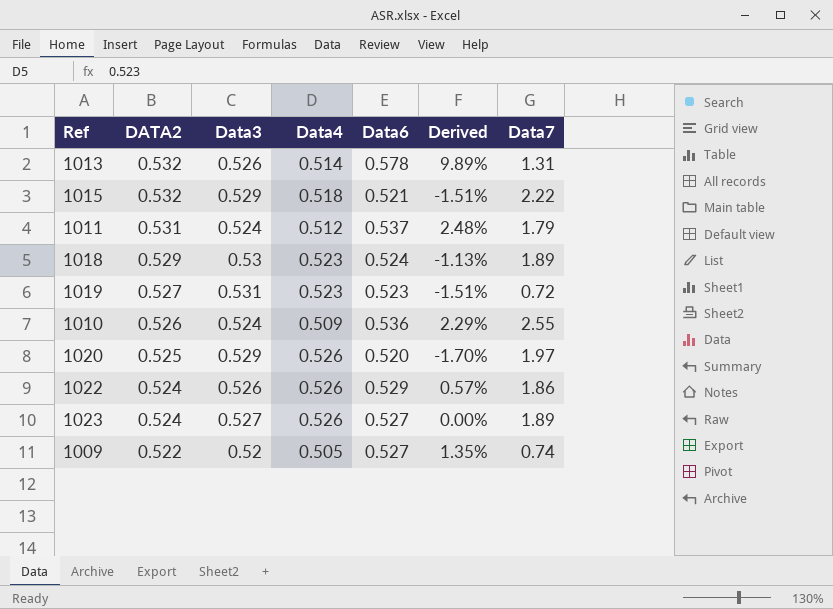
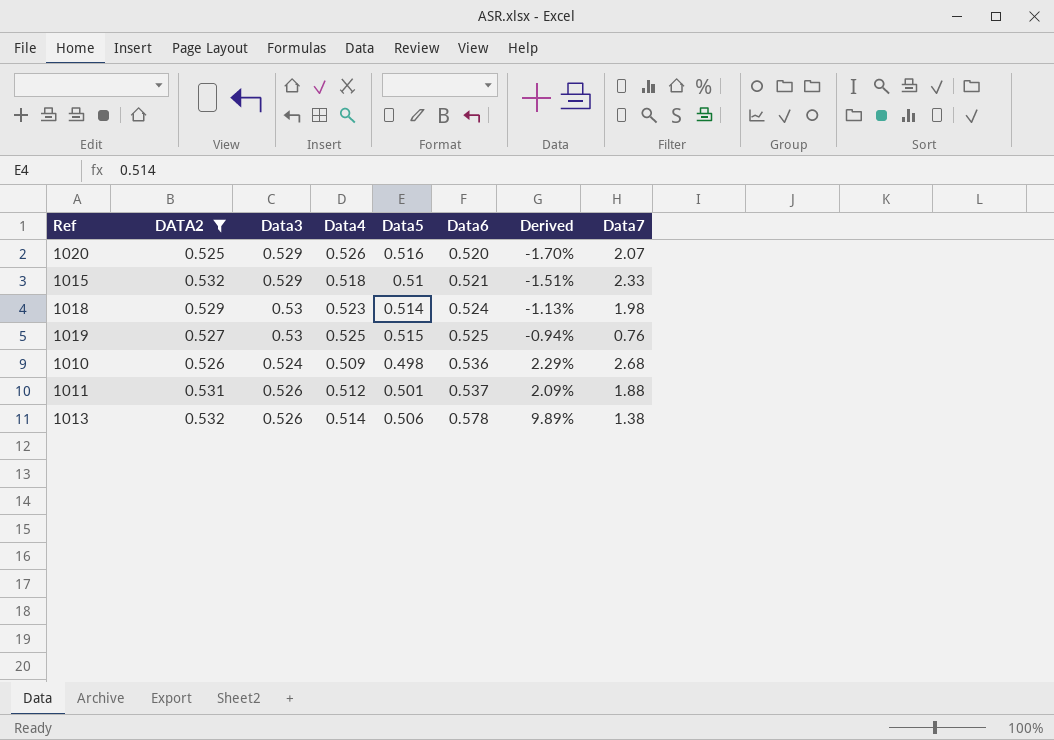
filter: none -> DATA2 >= 0.525
row order: DATA2 descending -> Data6 ascending
column Data5 | position: none -> 5
1020 | Data7: 1.97 -> 2.07
1015 | Data7: 2.22 -> 2.33
1018 | Data7: 1.89 -> 1.98
1019 | Data3: 0.531 -> 0.53
1019 | Data4: 0.523 -> 0.525
1019 | Data6: 0.523 -> 0.525
1019 | Derived: -1.51% -> -0.94%
1019 | Data7: 0.72 -> 0.76
1010 | Data7: 2.55 -> 2.68
1011 | Data3: 0.524 -> 0.526
1011 | Derived: 2.48% -> 2.09%
1011 | Data7: 1.79 -> 1.88
1013 | Data7: 1.31 -> 1.38

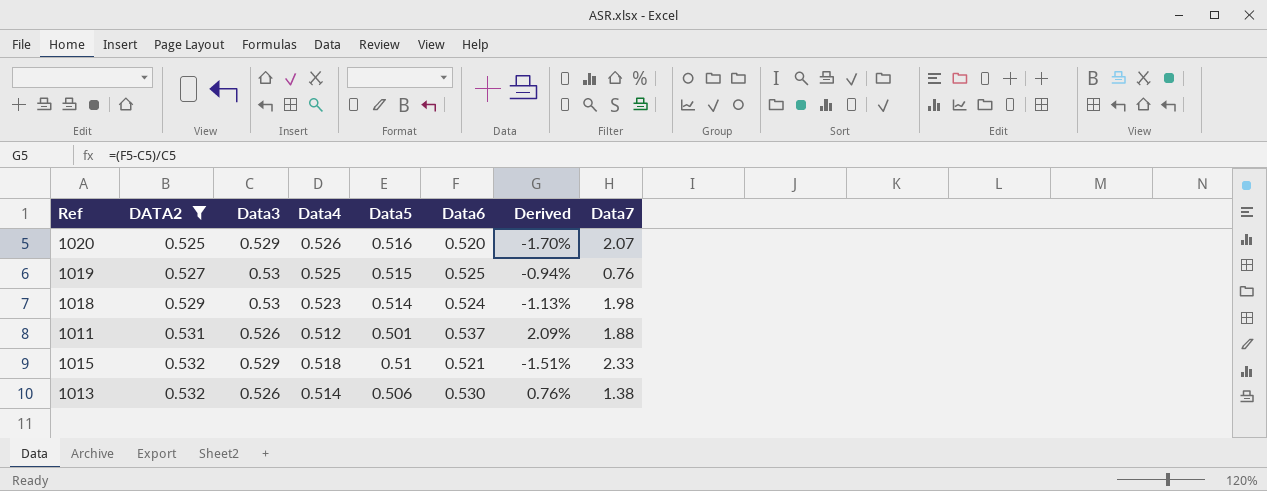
row order: Data6 ascending -> DATA2 ascending
row 1010: 0.526 | 0.524 | 0.509 | 0.498 | 0.536 | 2.29% | 2.68 -> none
1013 | Data6: 0.578 -> 0.530
1013 | Derived: 9.89% -> 0.76%

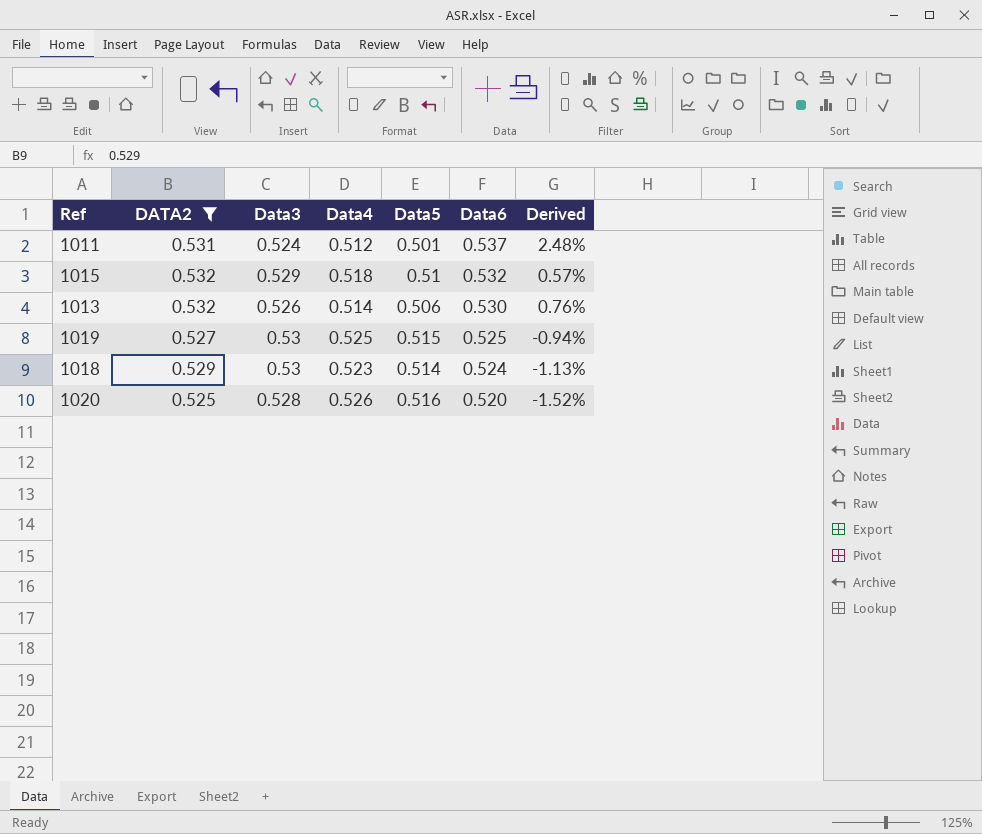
row order: DATA2 ascending -> Data6 descending
column Data7 | position: 8 -> none
1011 | Data3: 0.526 -> 0.524
1011 | Derived: 2.09% -> 2.48%
1015 | Data6: 0.521 -> 0.532
1015 | Derived: -1.51% -> 0.57%
1020 | Data3: 0.529 -> 0.528
1020 | Derived: -1.70% -> -1.52%

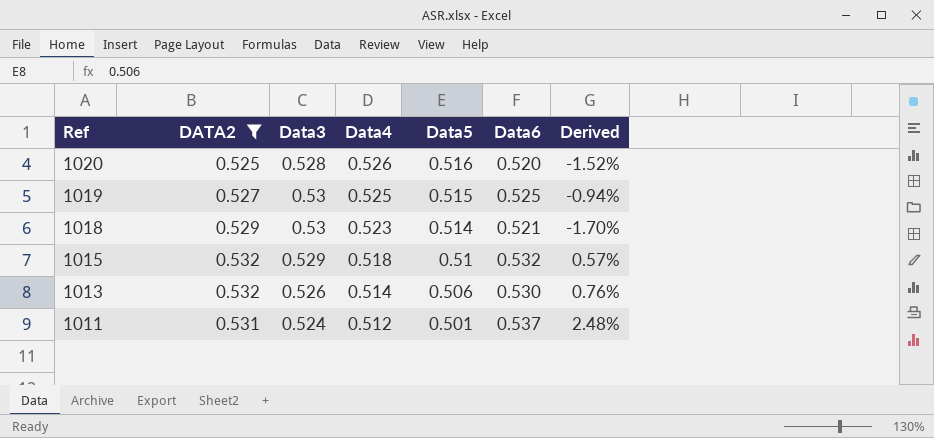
row order: Data6 descending -> Ref descending
1018 | Data6: 0.524 -> 0.521
1018 | Derived: -1.13% -> -1.70%

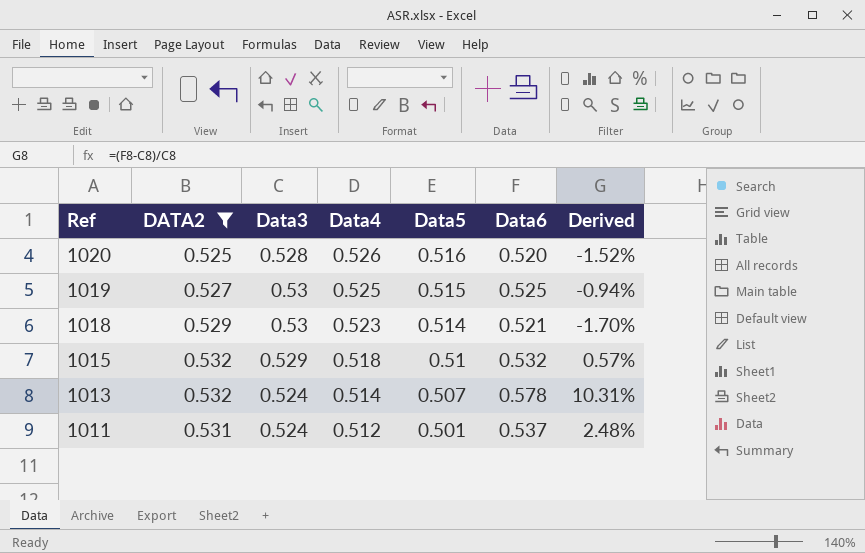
1013 | Data3: 0.526 -> 0.524
1013 | Data5: 0.506 -> 0.507
1013 | Data6: 0.530 -> 0.578
1013 | Derived: 0.76% -> 10.31%

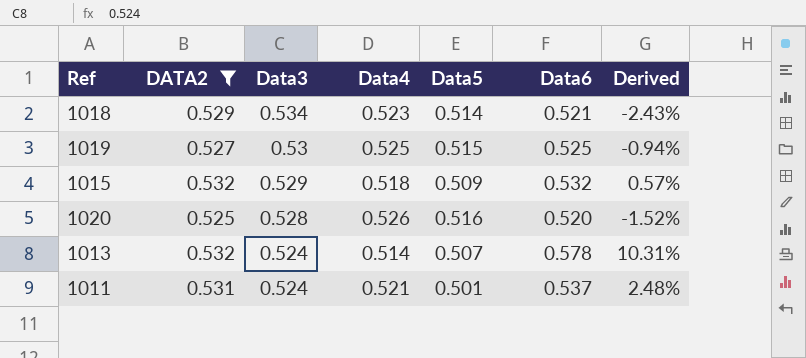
row order: Ref descending -> Data3 descending
1018 | Data3: 0.53 -> 0.534
1018 | Derived: -1.70% -> -2.43%
1015 | Data5: 0.51 -> 0.509
1011 | Data4: 0.512 -> 0.521

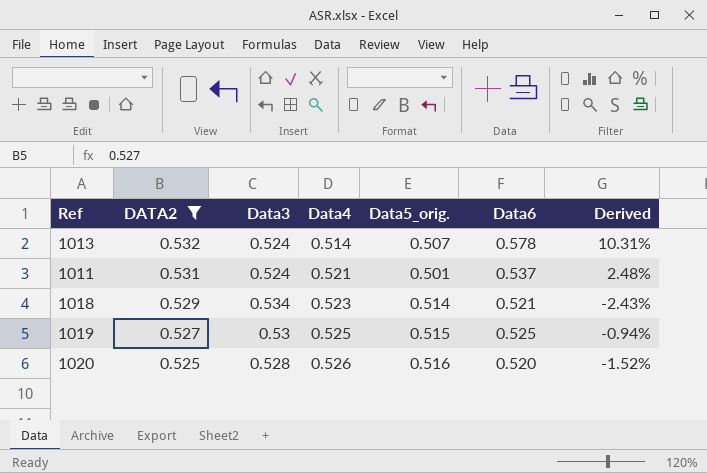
row order: Data3 descending -> DATA2 descending
column name: Data5 -> Data5_orig.
row 1015: 0.532 | 0.529 | 0.518 | 0.509 | 0.532 | 0.57% -> none

